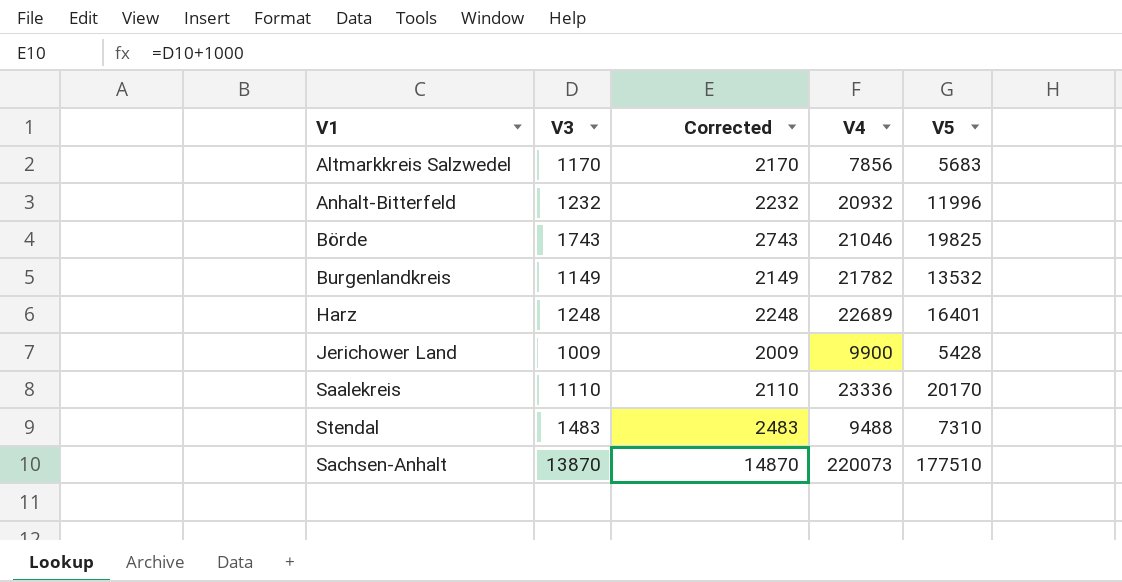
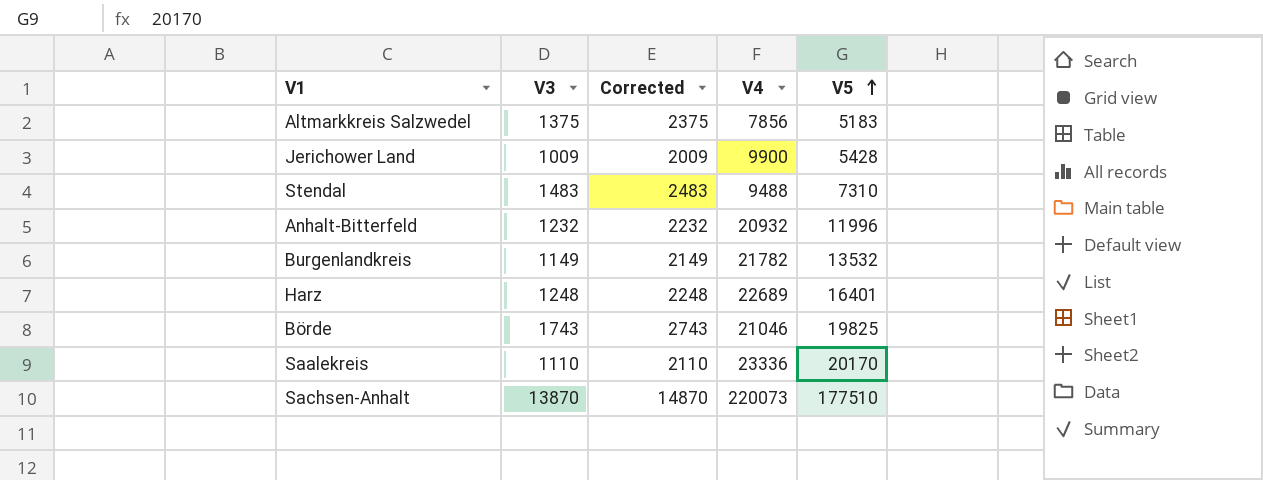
row order: none -> V5 ascending
Altmarkkreis Salzwedel | V3: 1170 -> 1375
Altmarkkreis Salzwedel | Corrected: 2170 -> 2375
Altmarkkreis Salzwedel | V5: 5683 -> 5183

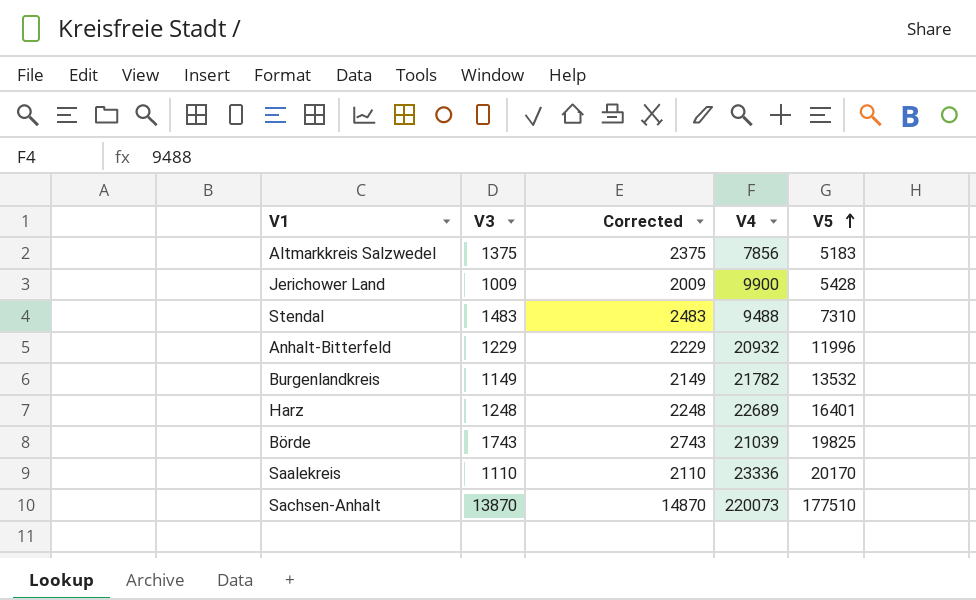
Anhalt-Bitterfeld | V3: 1232 -> 1229
Anhalt-Bitterfeld | Corrected: 2232 -> 2229
Börde | V4: 21046 -> 21039

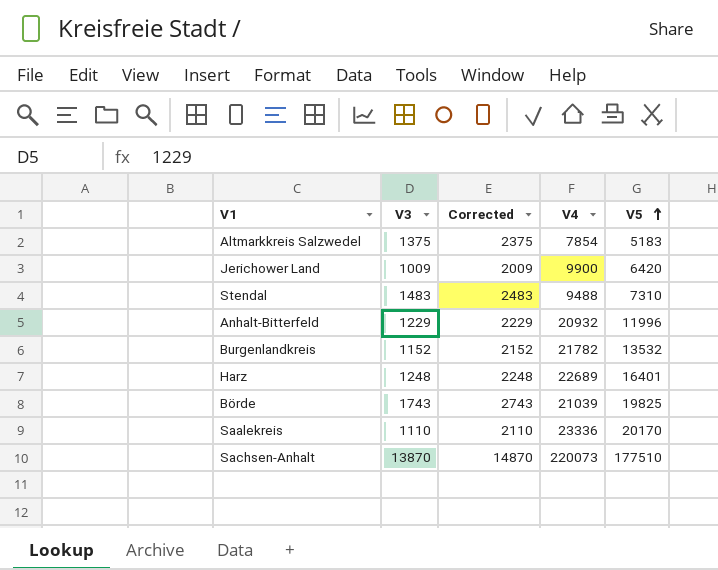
Altmarkkreis Salzwedel | V4: 7856 -> 7854
Jerichower Land | V5: 5428 -> 6420
Burgenlandkreis | V3: 1149 -> 1152
Burgenlandkreis | Corrected: 2149 -> 2152

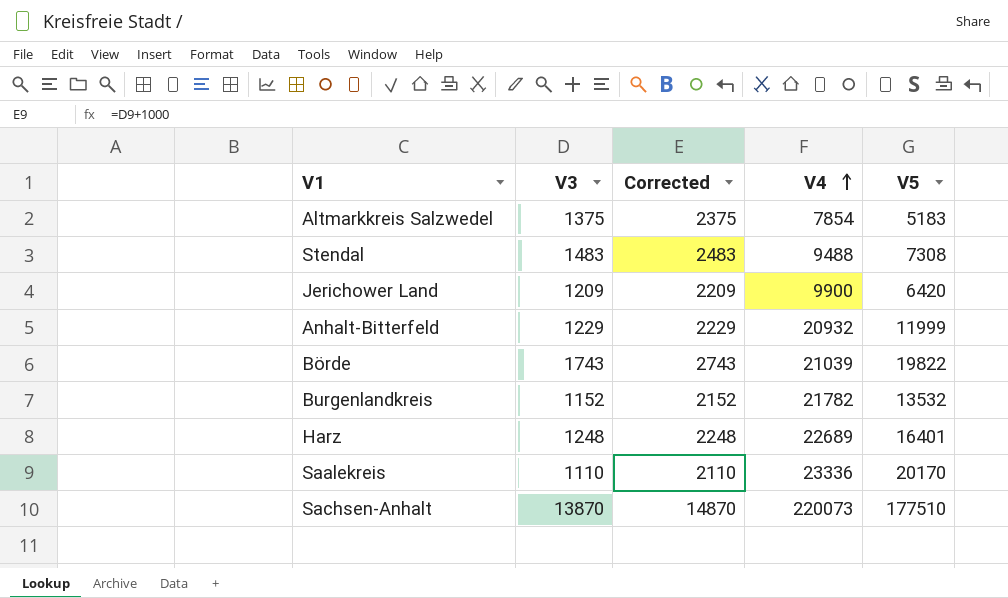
row order: V5 ascending -> V4 ascending
Stendal | V5: 7310 -> 7308
Jerichower Land | V3: 1009 -> 1209
Jerichower Land | Corrected: 2009 -> 2209
Anhalt-Bitterfeld | V5: 11996 -> 11999
Börde | V5: 19825 -> 19822

